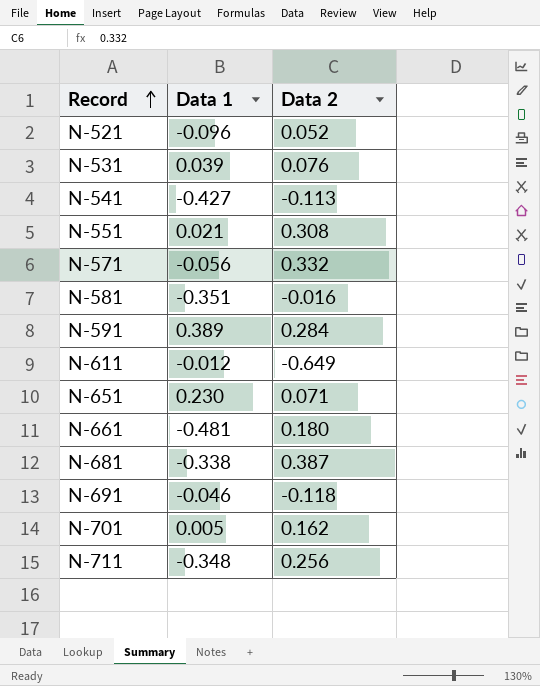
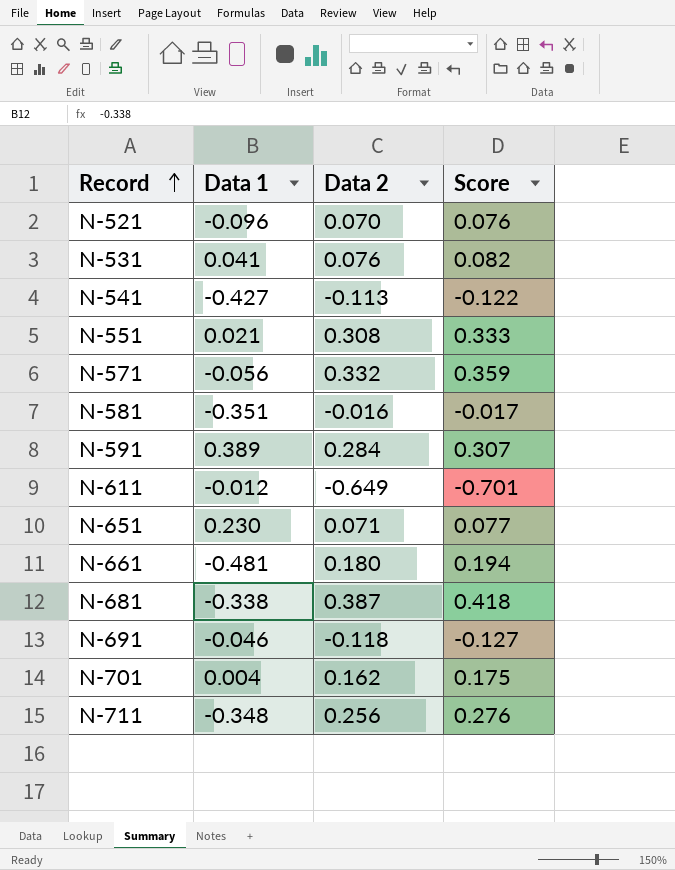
column Score | formula: none -> [Data 2] * 1.08
N-521 | Data 2: 0.052 -> 0.070
N-531 | Data 1: 0.039 -> 0.041
N-701 | Data 1: 0.005 -> 0.004

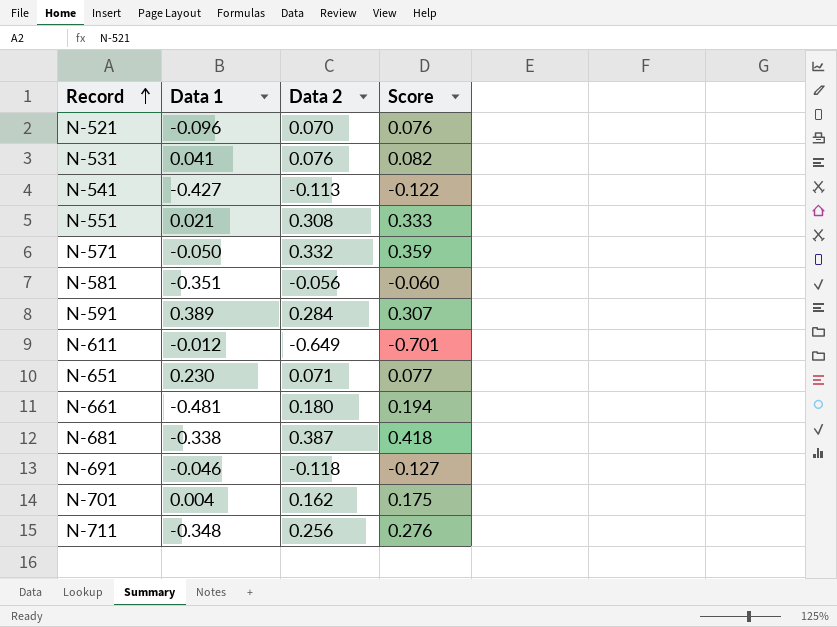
N-571 | Data 1: -0.056 -> -0.050
N-581 | Data 2: -0.016 -> -0.056
N-581 | Score: -0.017 -> -0.060

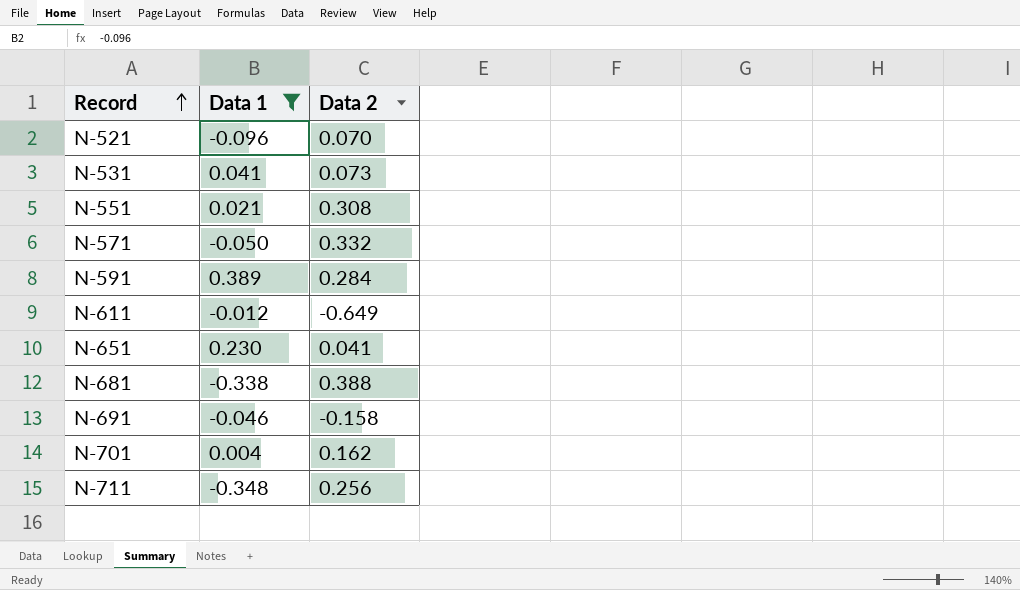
filter: none -> Data 1 >= -0.348
column Score | formula: [Data 2] * 1.08 -> none
N-531 | Data 2: 0.076 -> 0.073
N-651 | Data 2: 0.071 -> 0.041
N-681 | Data 2: 0.387 -> 0.388
N-691 | Data 2: -0.118 -> -0.158

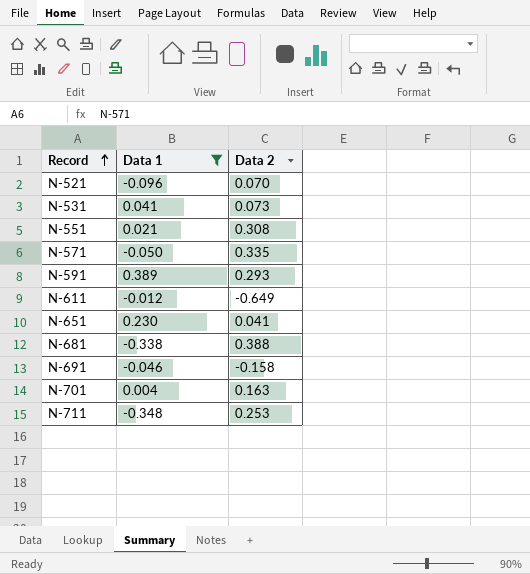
N-571 | Data 2: 0.332 -> 0.335
N-591 | Data 2: 0.284 -> 0.293
N-701 | Data 2: 0.162 -> 0.163
N-711 | Data 2: 0.256 -> 0.253

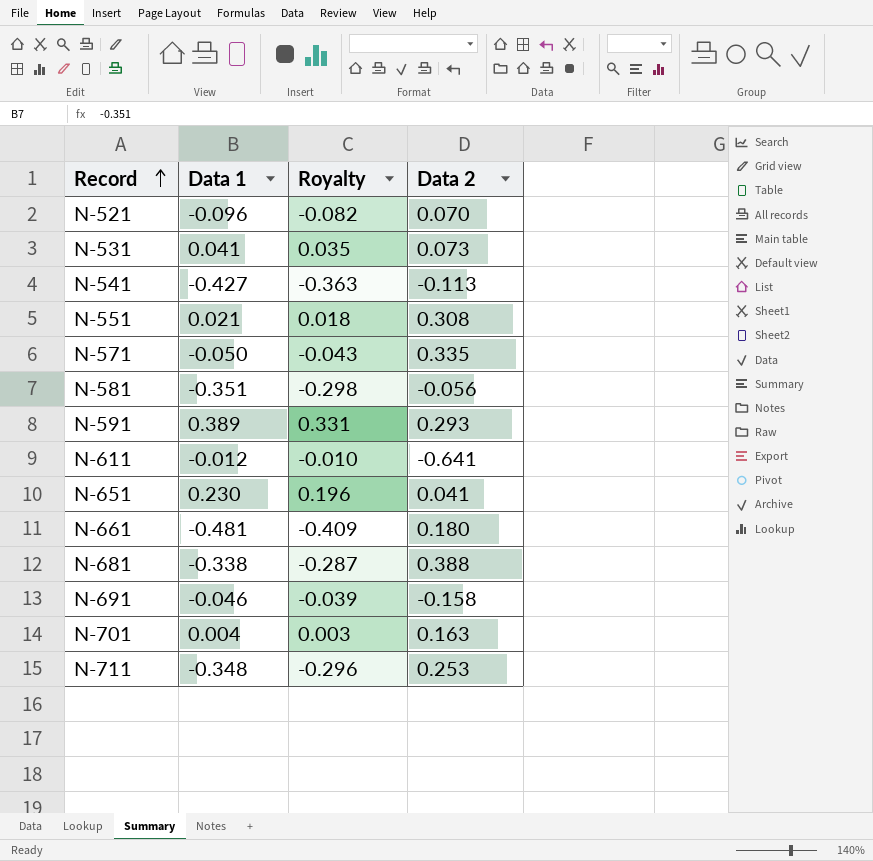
filter: Data 1 >= -0.348 -> none
column Royalty | formula: none -> [Data 1] * 0.85
N-611 | Data 2: -0.649 -> -0.641

